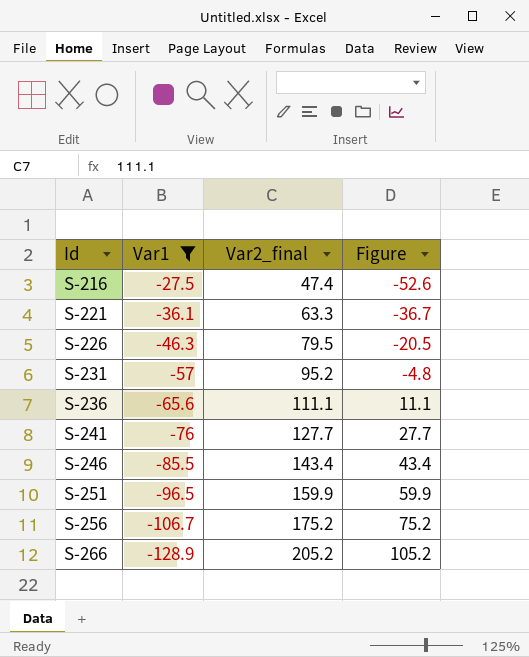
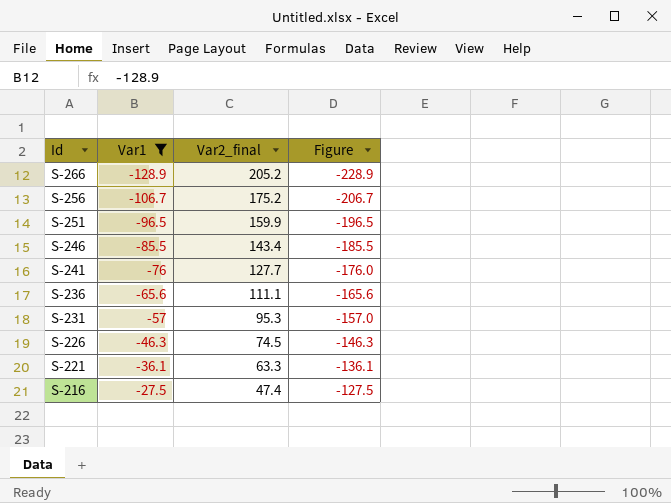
row order: Id ascending -> Id descending
column Figure | formula: [Var2_final] - 100 -> [Var1] - 100
S-231 | Var2_final: 95.2 -> 95.3
S-226 | Var2_final: 79.5 -> 74.5

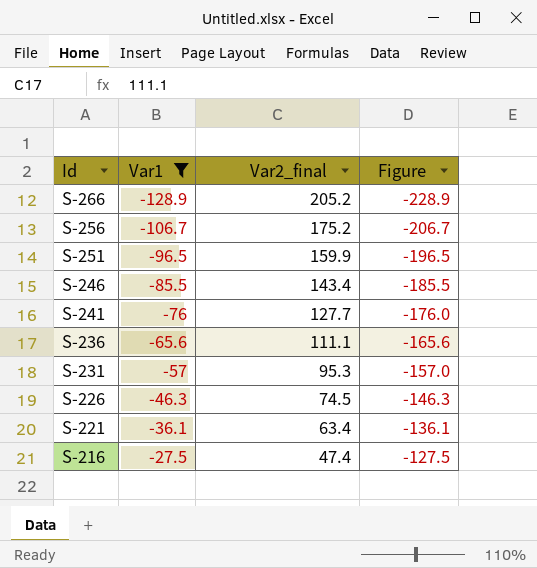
S-221 | Var2_final: 63.3 -> 63.4

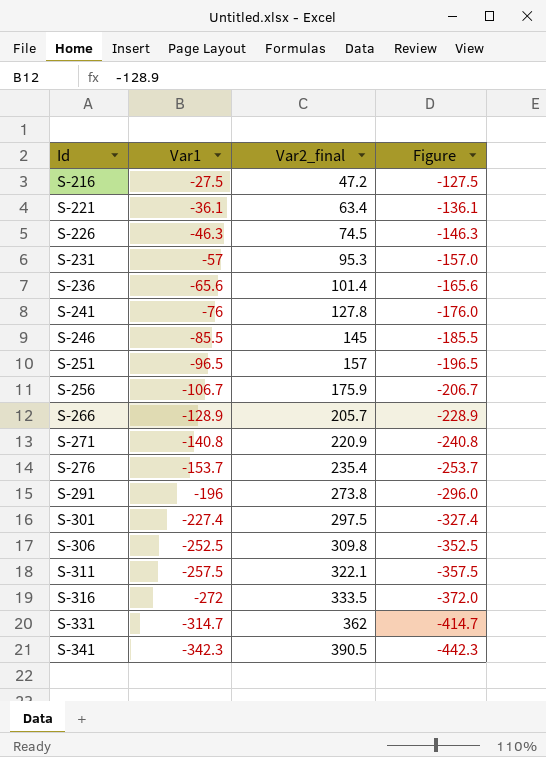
filter: Var1 >= -128.9 -> none
row order: Id descending -> Id ascending
S-216 | Var2_final: 47.4 -> 47.2
S-236 | Var2_final: 111.1 -> 101.4
S-241 | Var2_final: 127.7 -> 127.8
S-246 | Var2_final: 143.4 -> 145
S-251 | Var2_final: 159.9 -> 157
S-256 | Var2_final: 175.2 -> 175.9
S-266 | Var2_final: 205.2 -> 205.7

